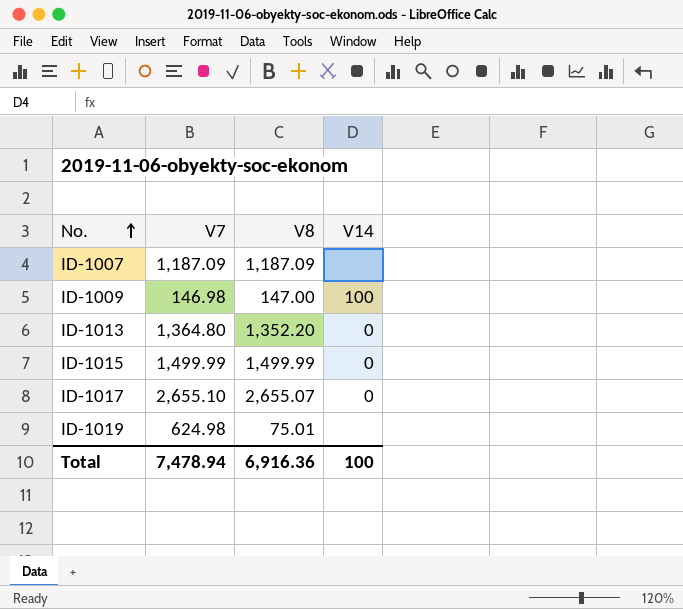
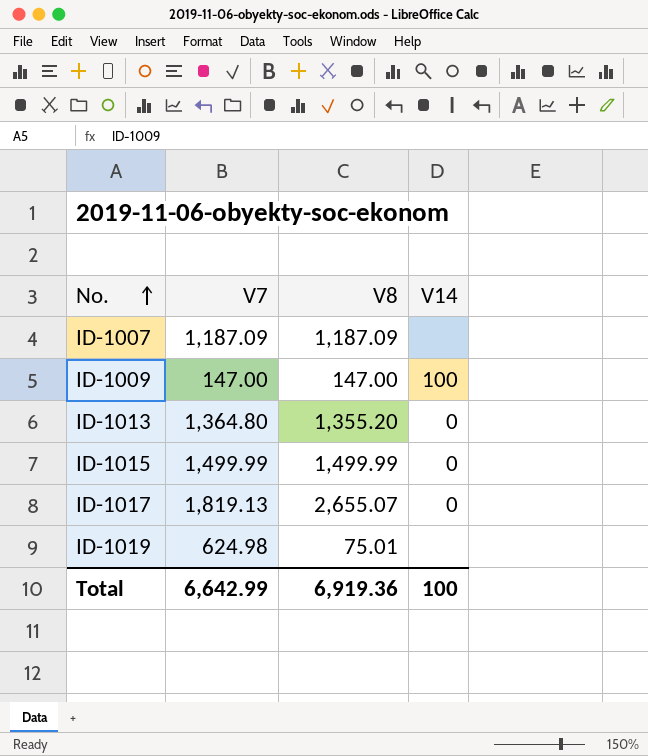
ID-1009 | V7: 146.98 -> 147.00
ID-1013 | V8: 1,352.20 -> 1,355.20
ID-1017 | V7: 2,655.10 -> 1,819.13
Total | V7: 7,478.94 -> 6,642.99
Total | V8: 6,916.36 -> 6,919.36

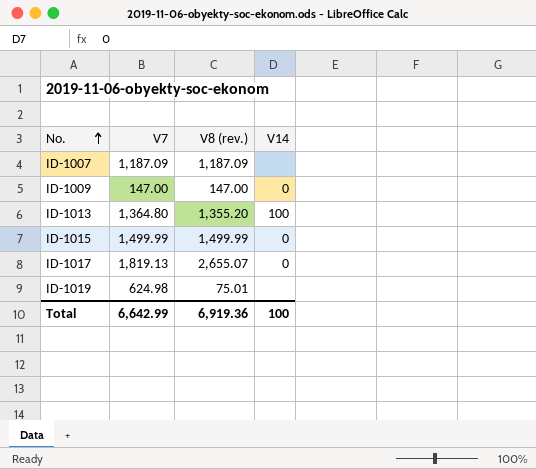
column name: V8 -> V8 (rev.)
ID-1009 | V14: 100 -> 0
ID-1013 | V14: 0 -> 100

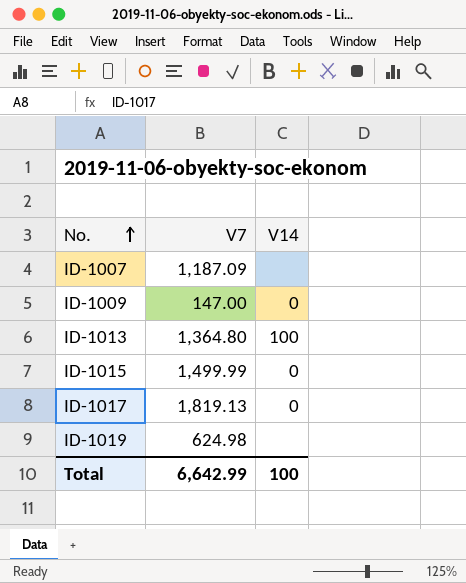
column V8 (rev.) | position: 3 -> none

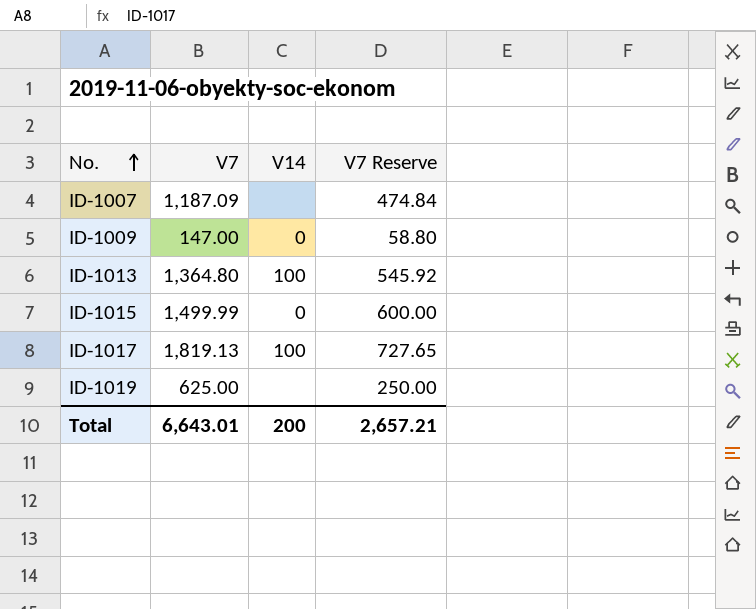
column V7 Reserve | formula: none -> [V7] * 0.4
ID-1017 | V14: 0 -> 100
ID-1019 | V7: 624.98 -> 625.00
Total | V7: 6,642.99 -> 6,643.01
Total | V14: 100 -> 200

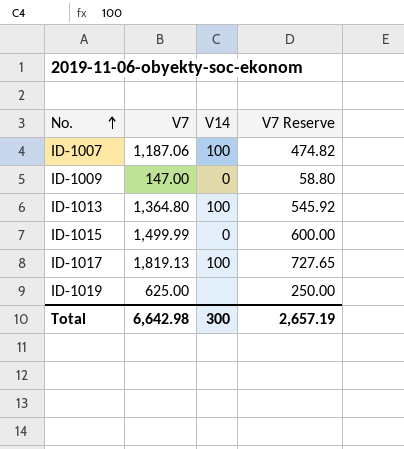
ID-1007 | V7: 1,187.09 -> 1,187.06
ID-1007 | V14: none -> 100
ID-1007 | V7 Reserve: 474.84 -> 474.82
Total | V7: 6,643.01 -> 6,642.98
Total | V14: 200 -> 300
Total | V7 Reserve: 2,657.21 -> 2,657.19

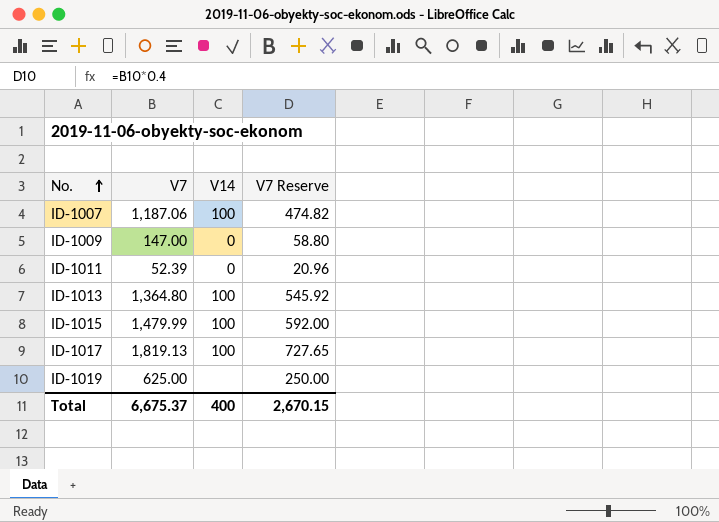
row ID-1011: none -> 52.39 | 0 | 20.96
ID-1015 | V7: 1,499.99 -> 1,479.99
ID-1015 | V14: 0 -> 100
ID-1015 | V7 Reserve: 600.00 -> 592.00
Total | V7: 6,642.98 -> 6,675.37
Total | V14: 300 -> 400
Total | V7 Reserve: 2,657.19 -> 2,670.15

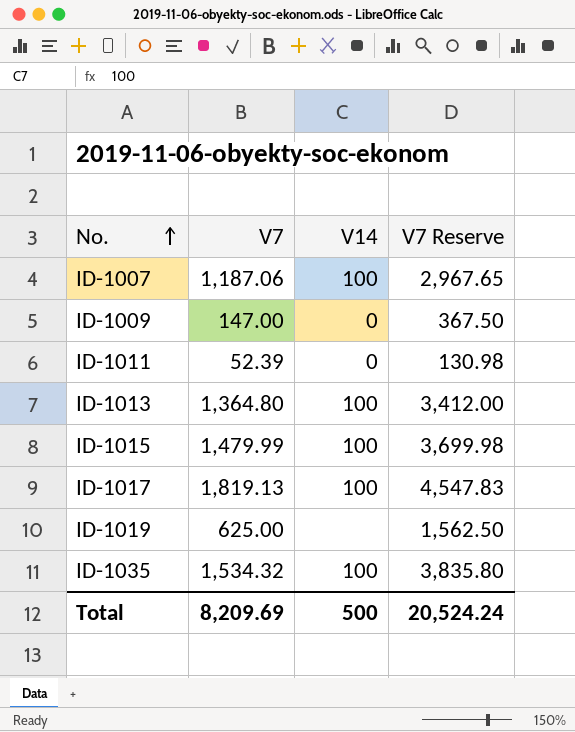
column V7 Reserve | formula: [V7] * 0.4 -> [V7] * 2.5
row ID-1035: none -> 1,534.32 | 100 | 3,835.80
Total | V7: 6,675.37 -> 8,209.69
Total | V14: 400 -> 500
Total | V7 Reserve: 2,670.15 -> 20,524.24

